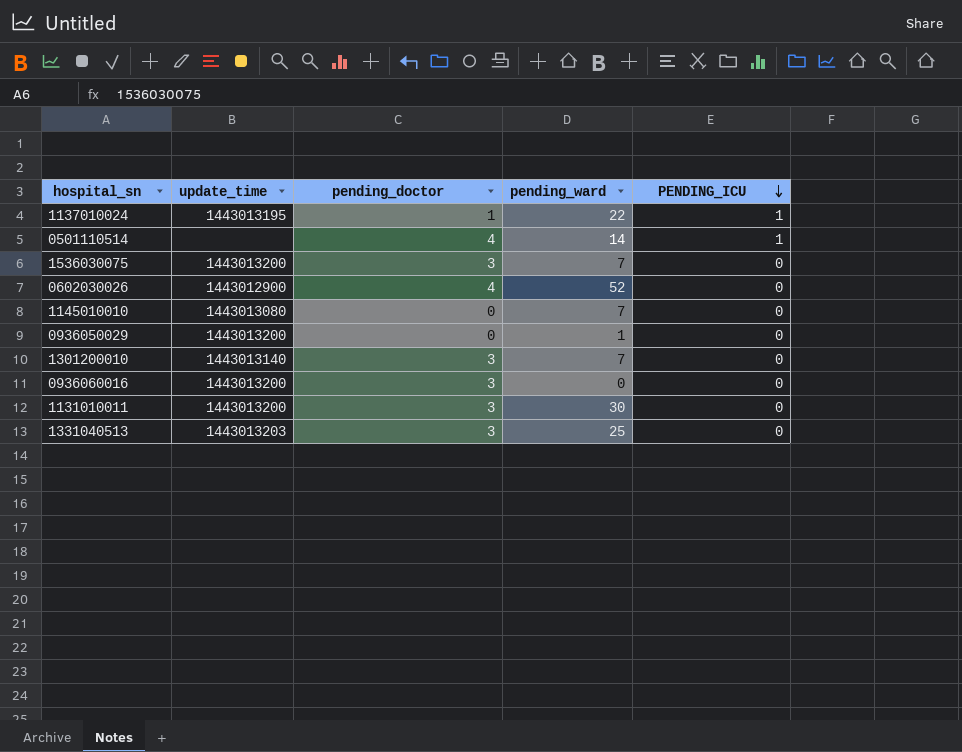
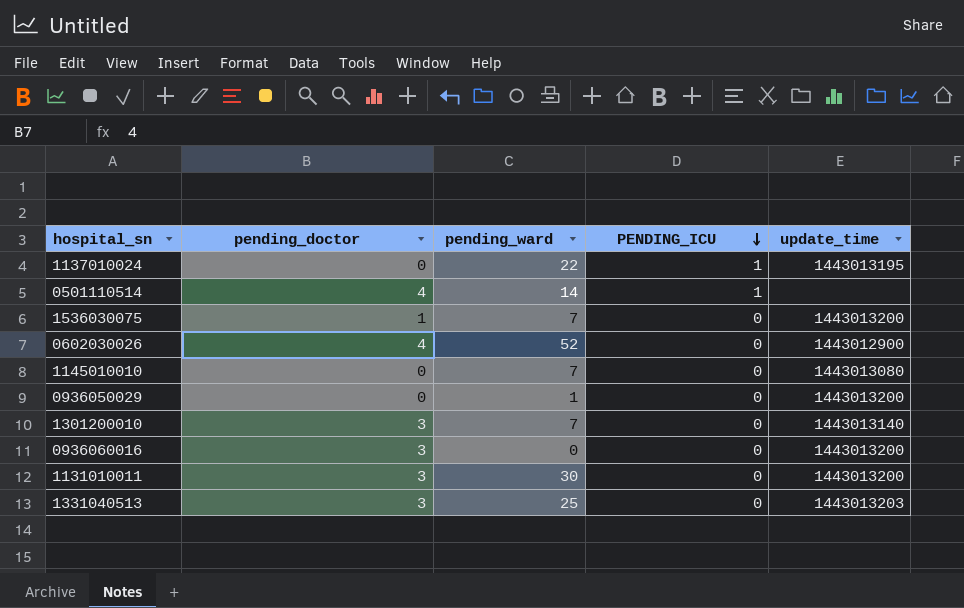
column update_time | position: 2 -> 5
1137010024 | pending_doctor: 1 -> 0
1536030075 | pending_doctor: 3 -> 1

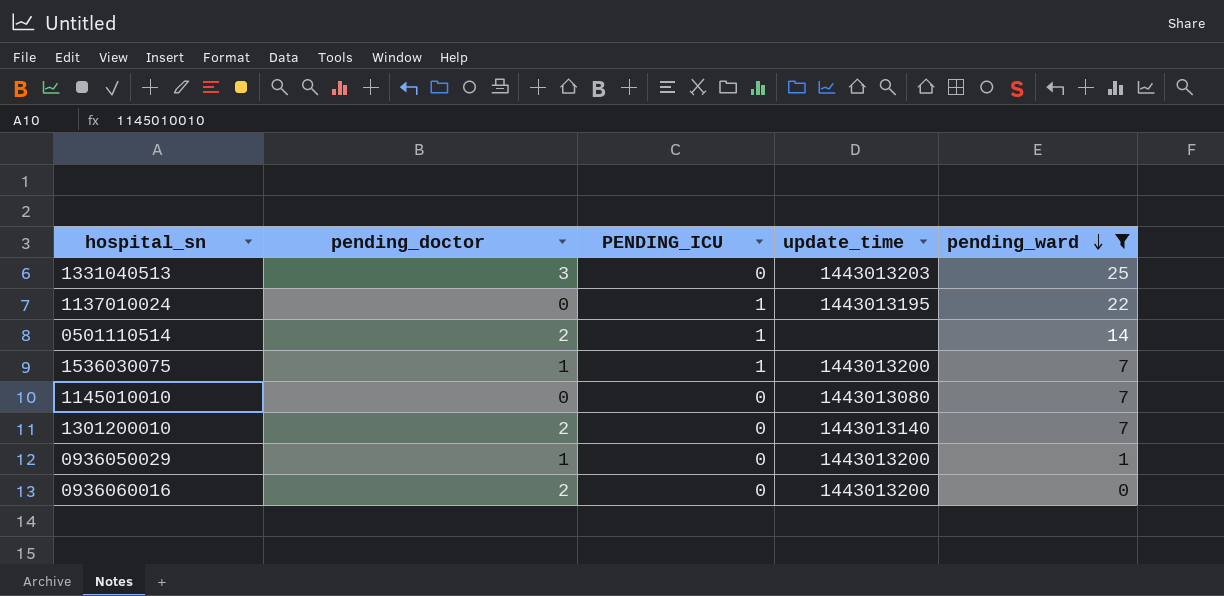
filter: none -> pending_ward <= 25
row order: PENDING_ICU descending -> pending_ward descending
column pending_ward | position: 3 -> 5
0501110514 | pending_doctor: 4 -> 2
1536030075 | PENDING_ICU: 0 -> 1
1301200010 | pending_doctor: 3 -> 2
0936050029 | pending_doctor: 0 -> 1
0936060016 | pending_doctor: 3 -> 2

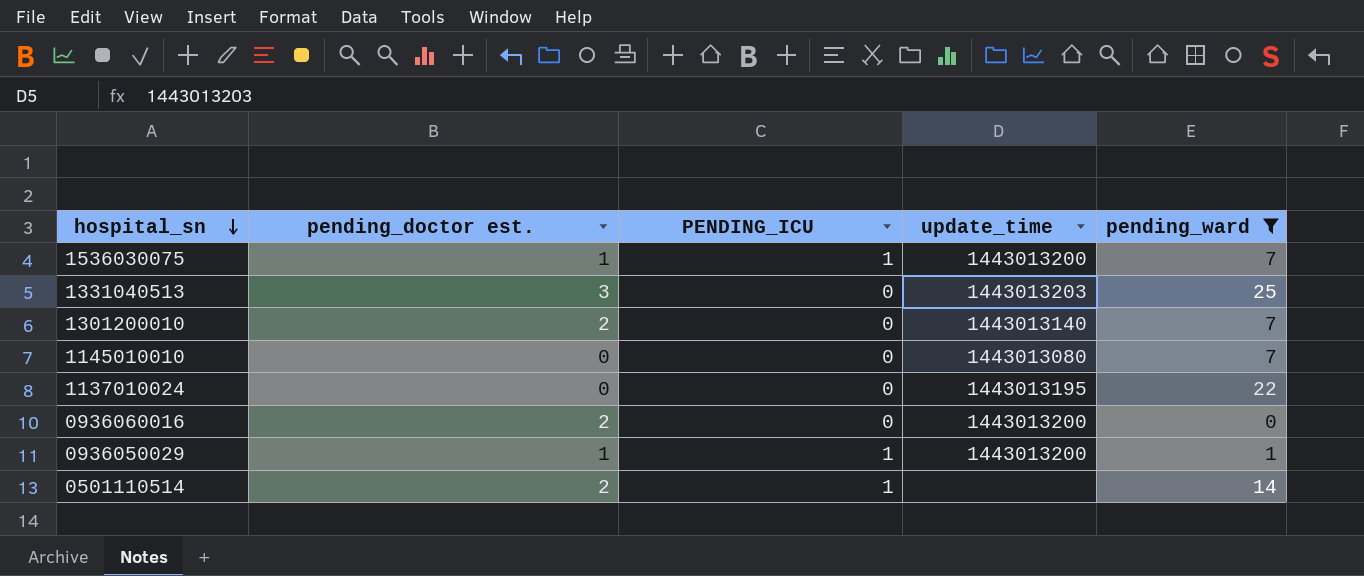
row order: pending_ward descending -> hospital_sn descending
column name: pending_doctor -> pending_doctor est.
1137010024 | PENDING_ICU: 1 -> 0
0936050029 | PENDING_ICU: 0 -> 1

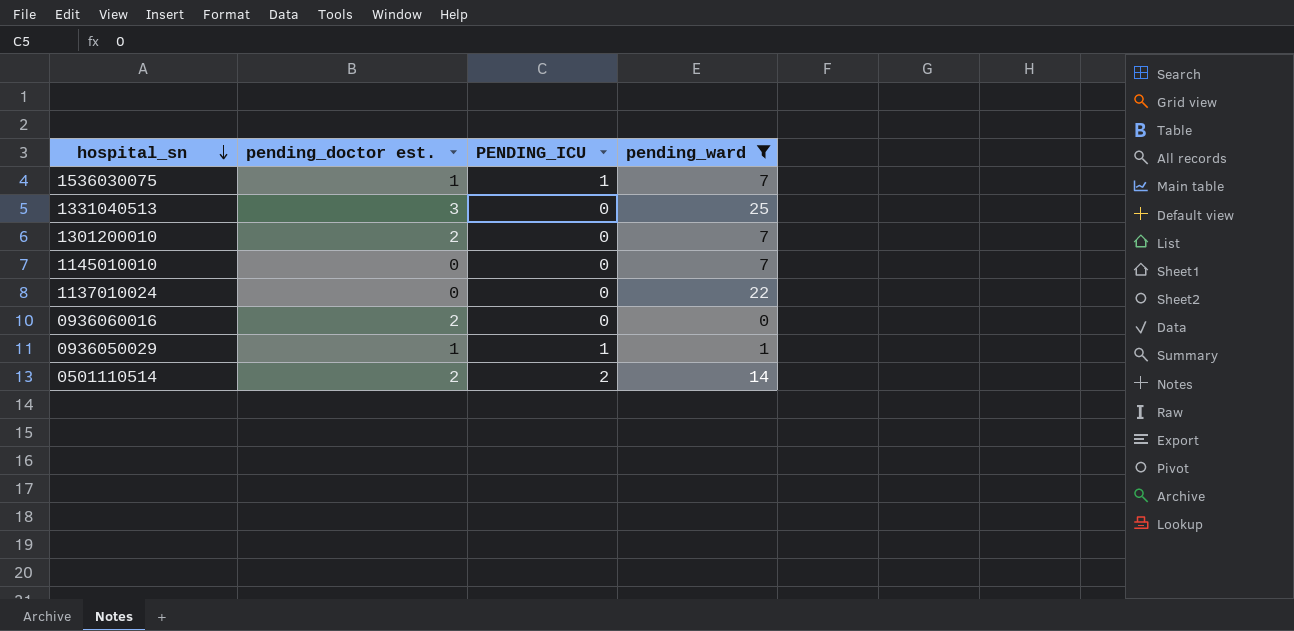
column update_time | position: 4 -> none
0501110514 | PENDING_ICU: 1 -> 2

